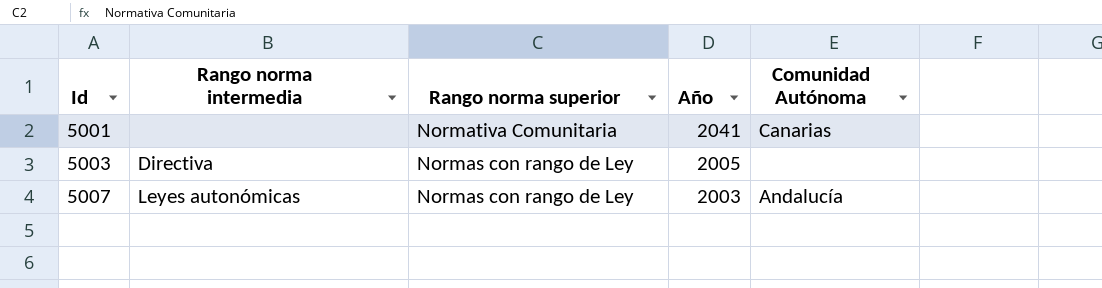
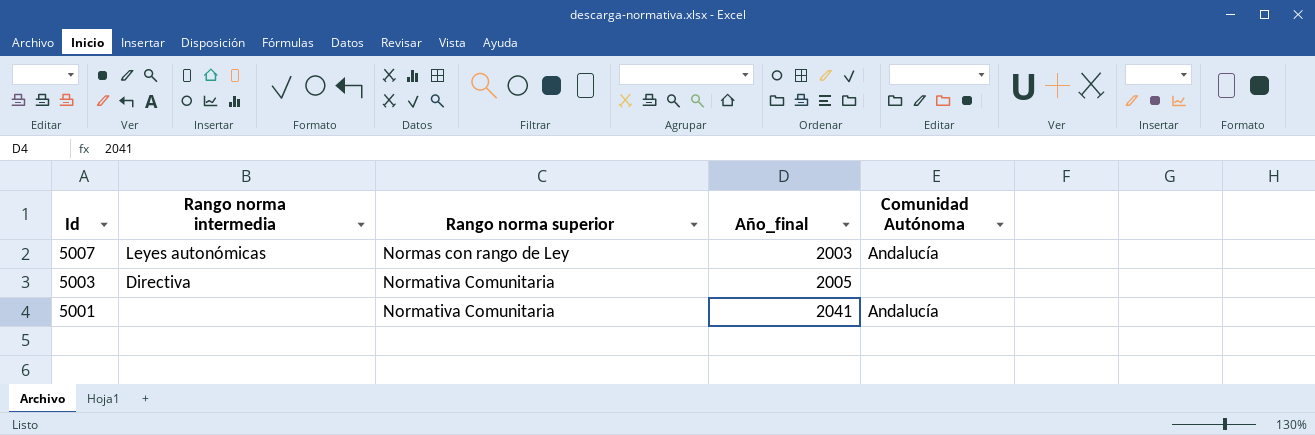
row order: Id ascending -> Id descending
column name: Año -> Año_final
5003 | Rango norma superior: Normas con rango de Ley -> Normativa Comunitaria
5001 | Comunidad Autónoma: Canarias -> Andalucía

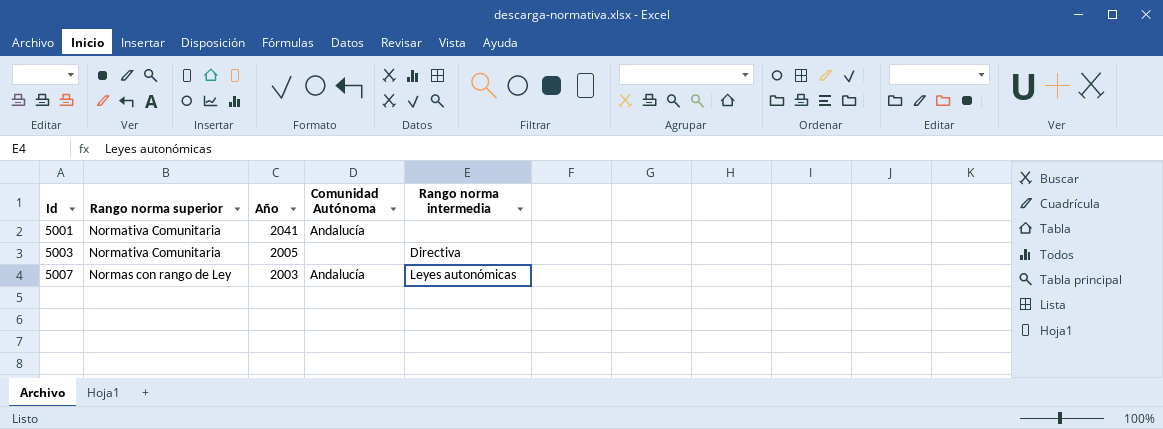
row order: Id descending -> Id ascending
column name: Año_final -> Año
column Rango norma intermedia | position: 2 -> 5

